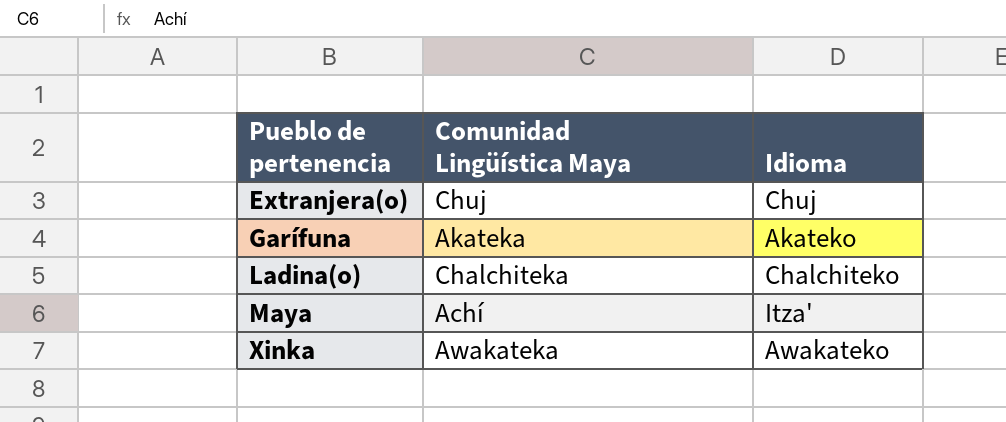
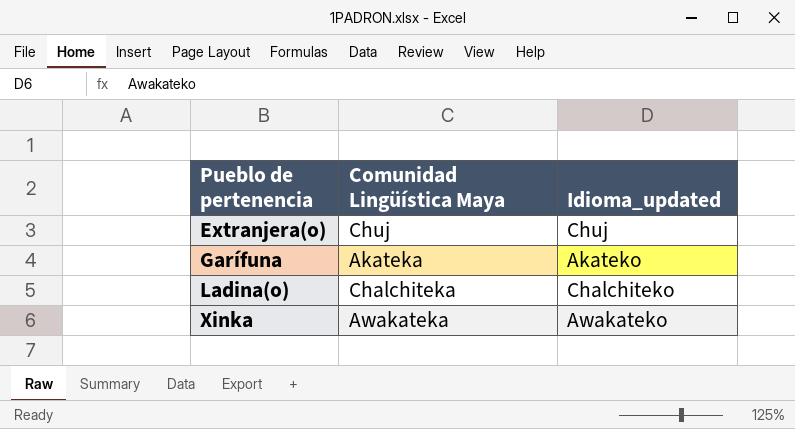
column name: Idioma -> Idioma_updated
row Maya: Achí | Itza' -> none

